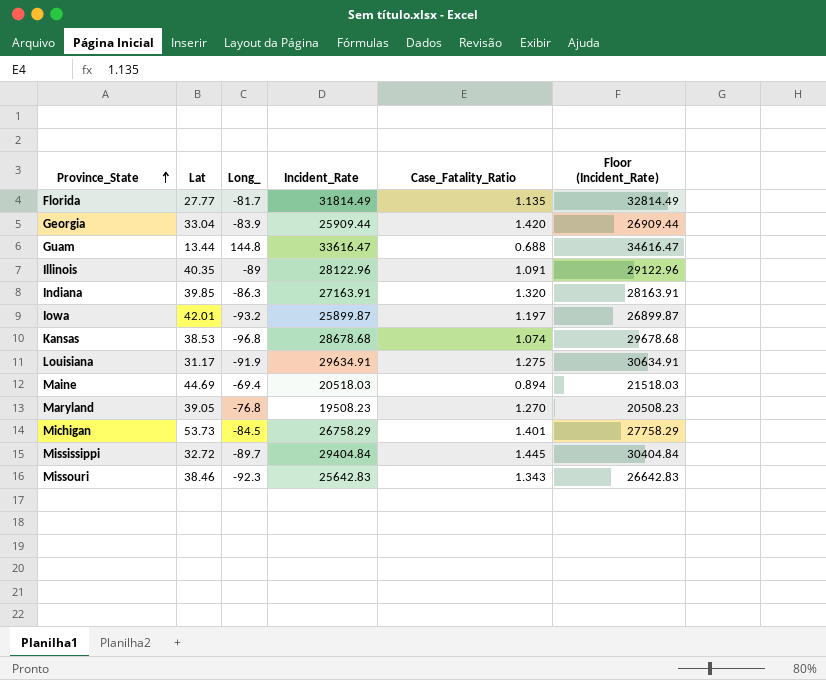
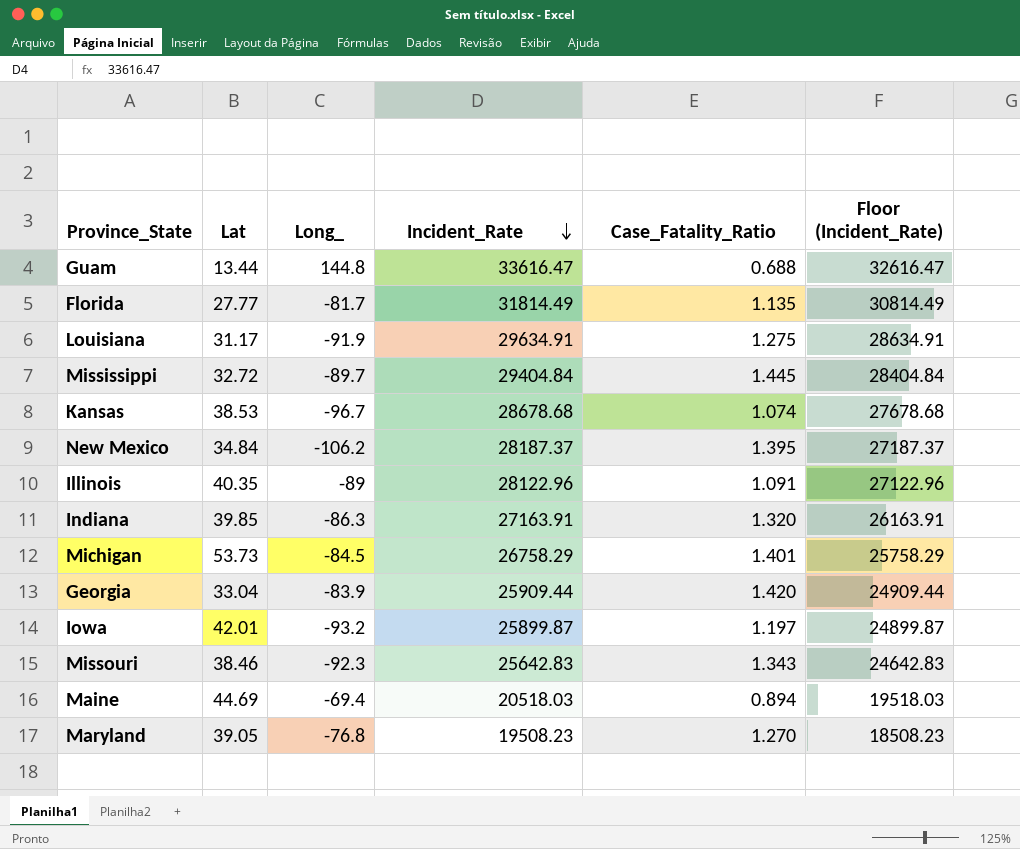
row order: Province_State ascending -> Incident_Rate descending
column Floor (Incident_Rate) | formula: [Incident_Rate] + 1000 -> [Incident_Rate] - 1000
Kansas | Long_: -96.8 -> -96.7
row New Mexico: none -> 34.84 | -106.2 | 28187.37 | 1.395 | 27187.37

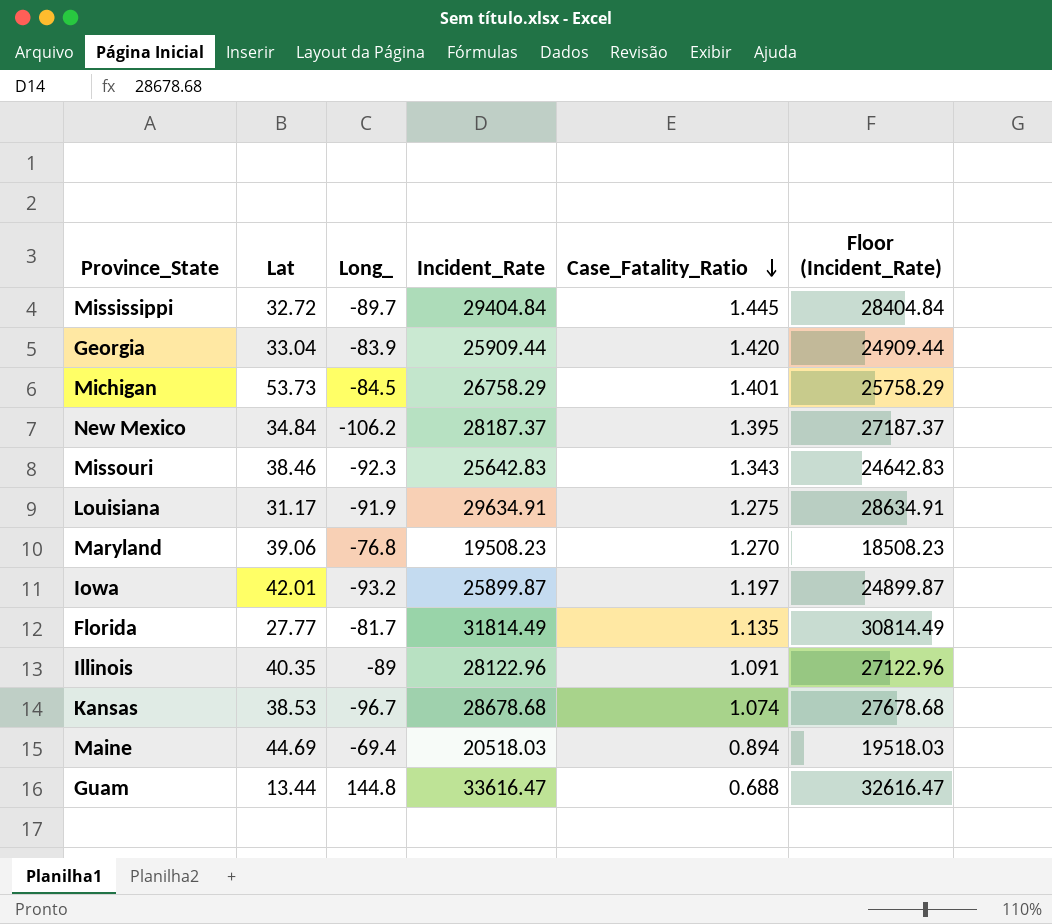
row order: Incident_Rate descending -> Case_Fatality_Ratio descending
row Indiana: 39.85 | -86.3 | 27163.91 | 1.320 | 26163.91 -> none
Maryland | Lat: 39.05 -> 39.06

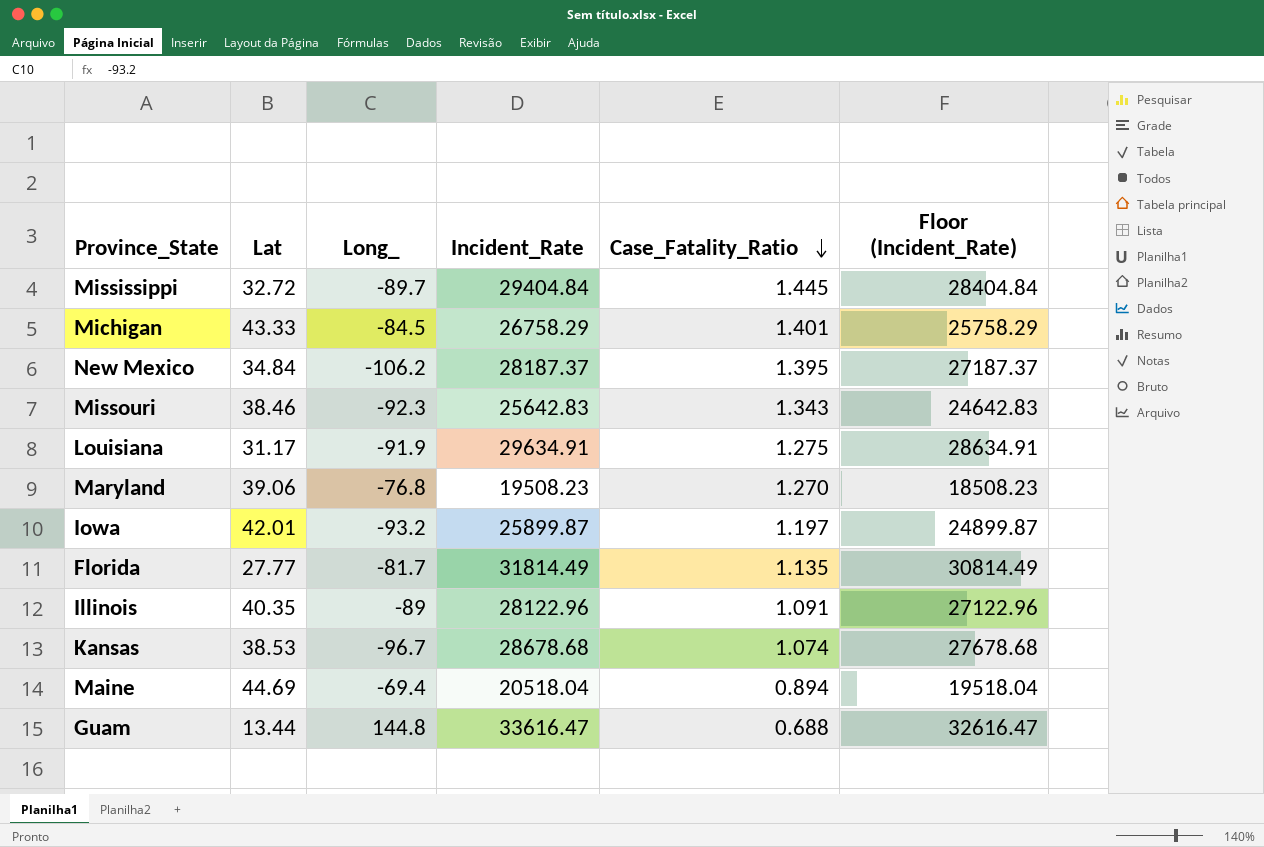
row Georgia: 33.04 | -83.9 | 25909.44 | 1.420 | 24909.44 -> none
Michigan | Lat: 53.73 -> 43.33
Maine | Incident_Rate: 20518.03 -> 20518.04
Maine | Floor (Incident_Rate): 19518.03 -> 19518.04

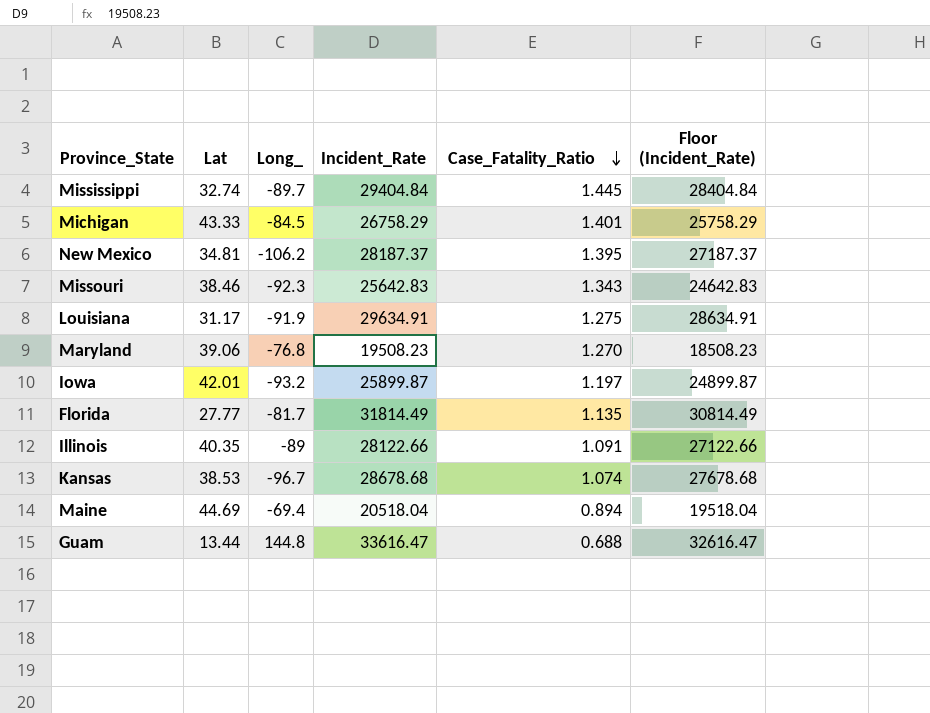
Mississippi | Lat: 32.72 -> 32.74
New Mexico | Lat: 34.84 -> 34.81
Illinois | Incident_Rate: 28122.96 -> 28122.66
Illinois | Floor (Incident_Rate): 27122.96 -> 27122.66

